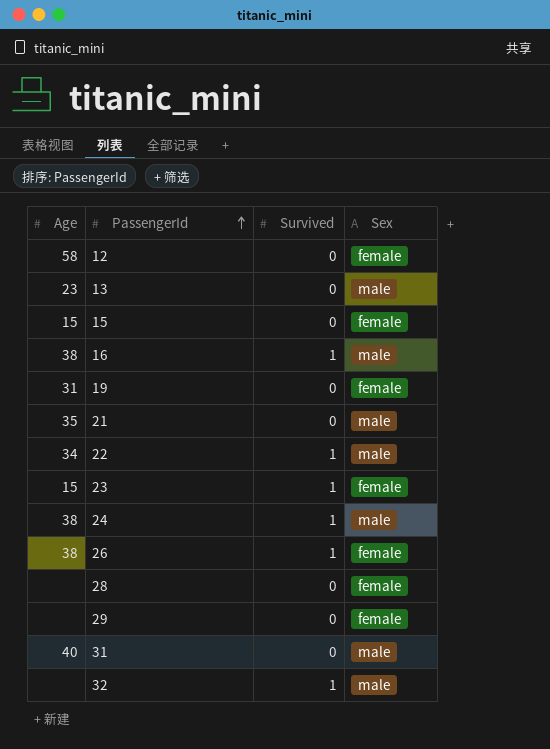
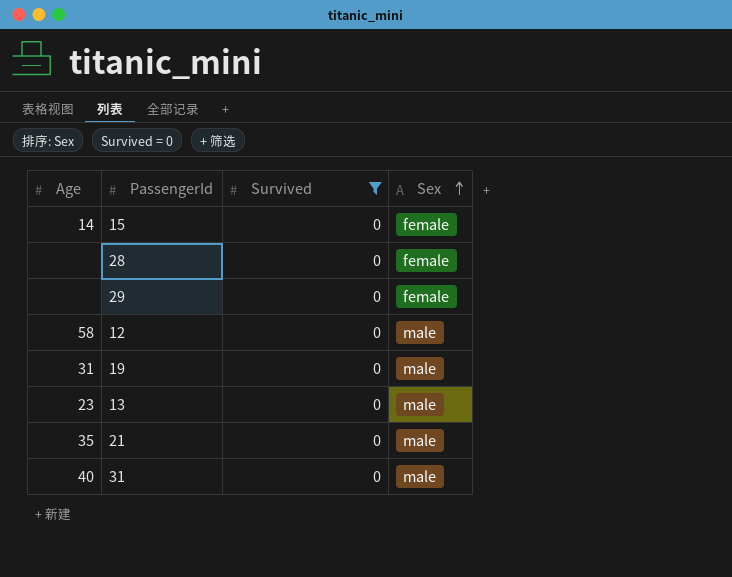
filter: none -> Survived = 0
row order: PassengerId ascending -> Sex ascending
15 | Age: 15 -> 14
12 | Sex: female -> male
19 | Sex: female -> male

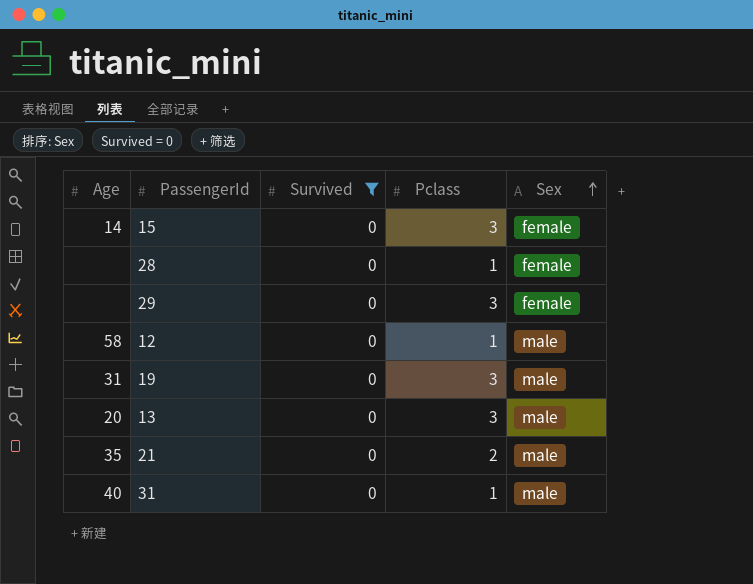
column Pclass | position: none -> 4
13 | Age: 23 -> 20

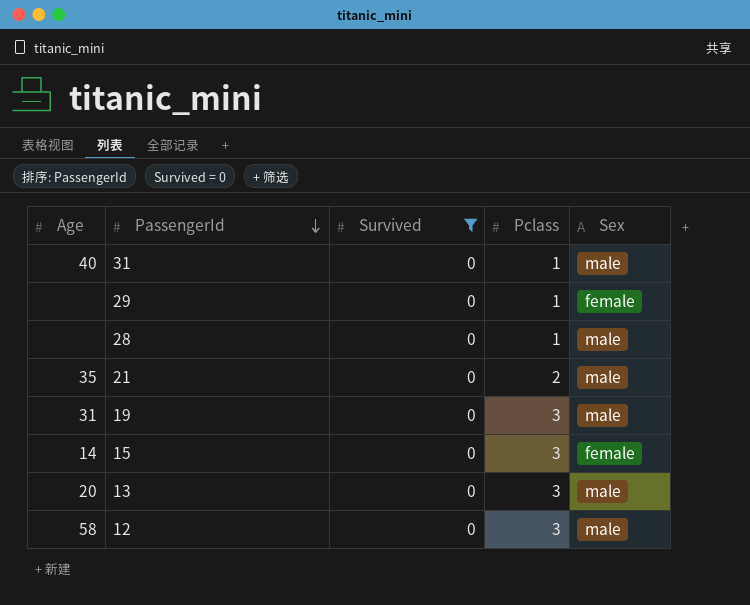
row order: Sex ascending -> PassengerId descending
29 | Pclass: 3 -> 1
28 | Sex: female -> male
12 | Pclass: 1 -> 3

